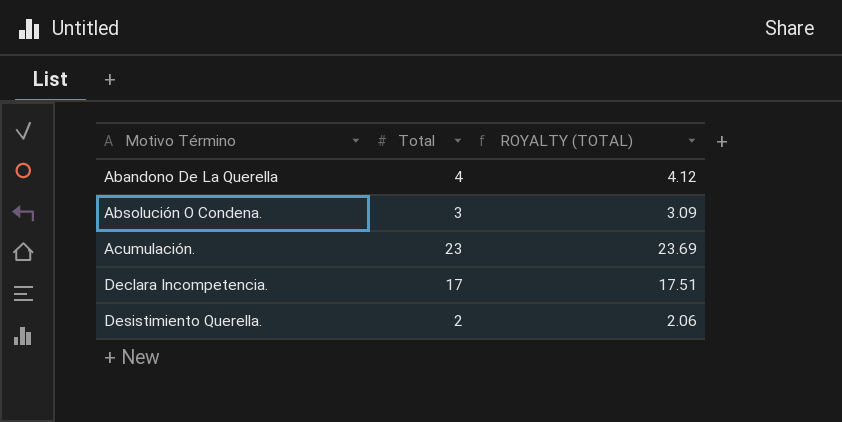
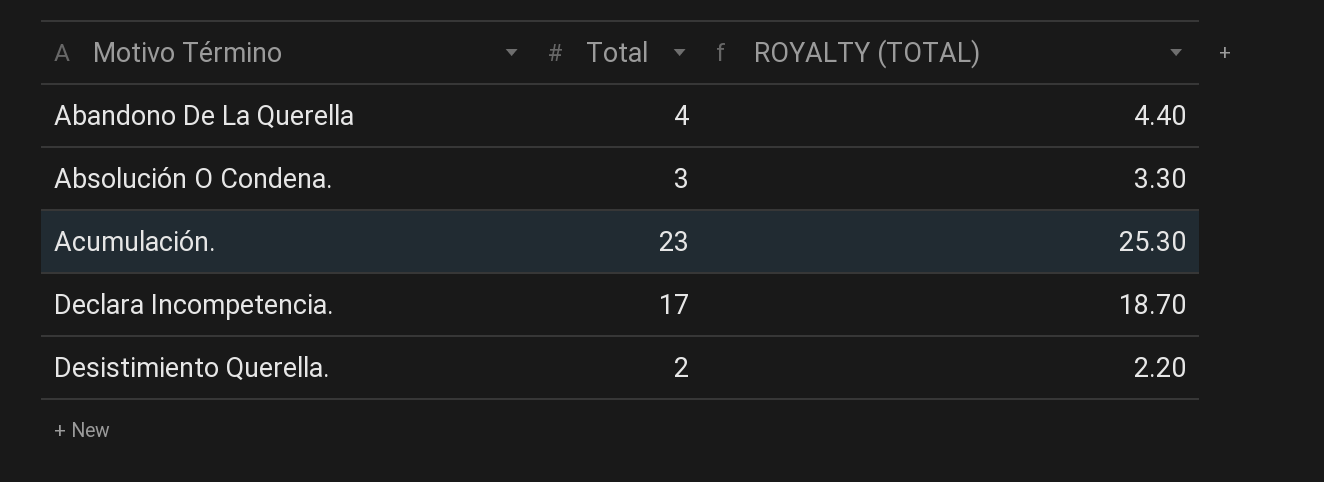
column ROYALTY (TOTAL) | formula: [Total] * 1.03 -> [Total] * 1.1

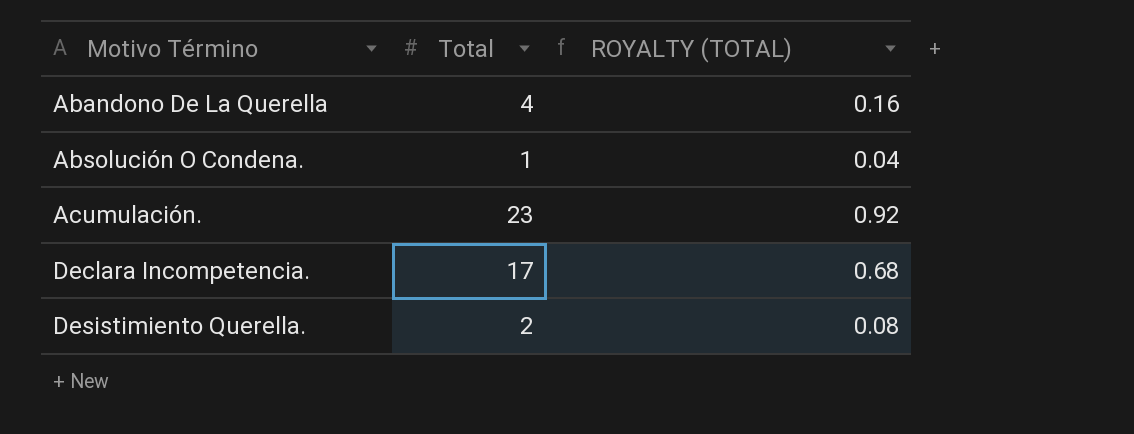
column ROYALTY (TOTAL) | formula: [Total] * 1.1 -> [Total] * 0.04
Absolución O Condena. | Total: 3 -> 1

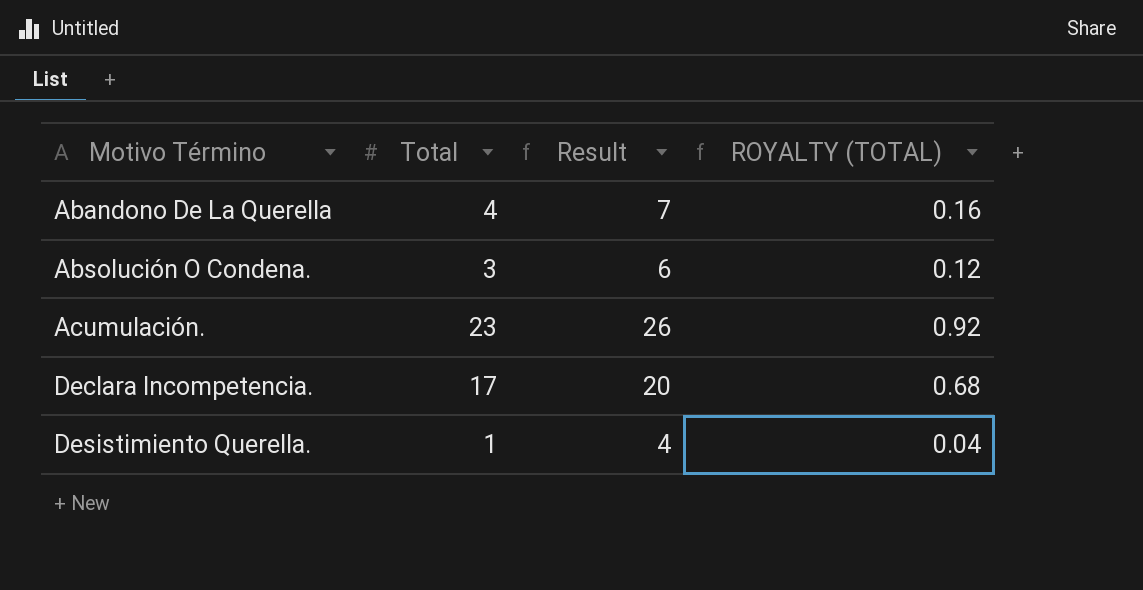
column Result | formula: none -> [Total] + 3
Absolución O Condena. | Total: 1 -> 3
Absolución O Condena. | ROYALTY (TOTAL): 0.04 -> 0.12
Desistimiento Querella. | Total: 2 -> 1
Desistimiento Querella. | ROYALTY (TOTAL): 0.08 -> 0.04

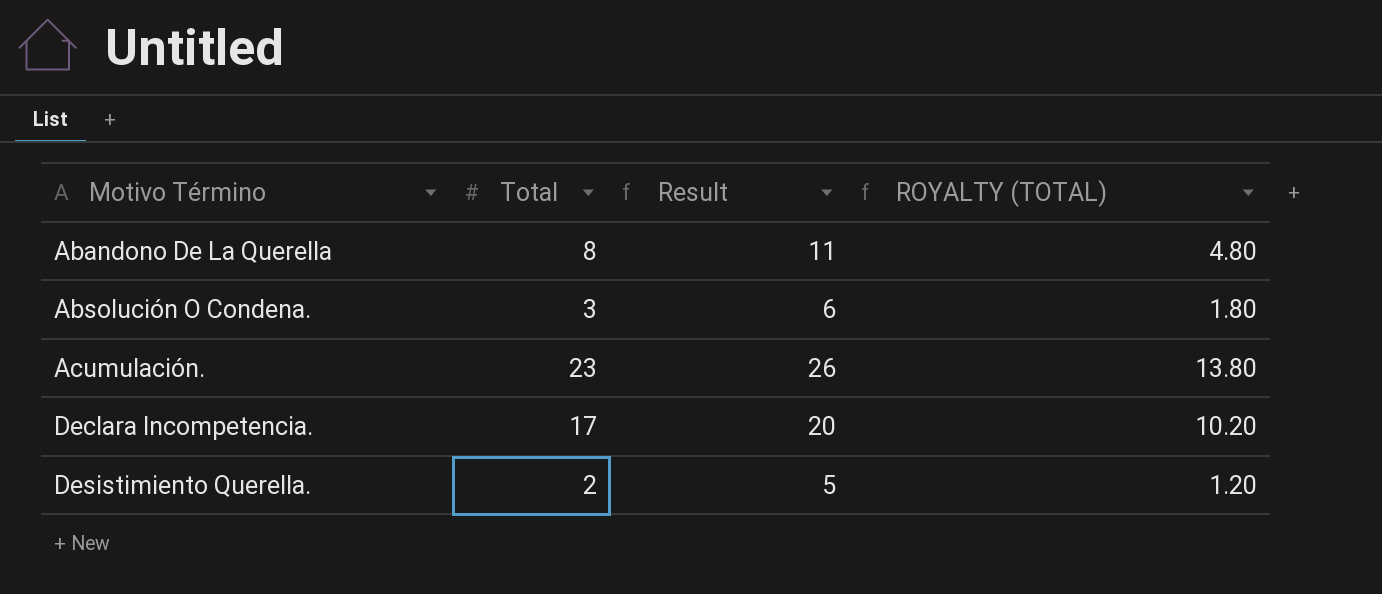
column ROYALTY (TOTAL) | formula: [Total] * 0.04 -> [Total] * 0.6
Abandono De La Querella | Total: 4 -> 8
Abandono De La Querella | Result: 7 -> 11
Desistimiento Querella. | Total: 1 -> 2
Desistimiento Querella. | Result: 4 -> 5

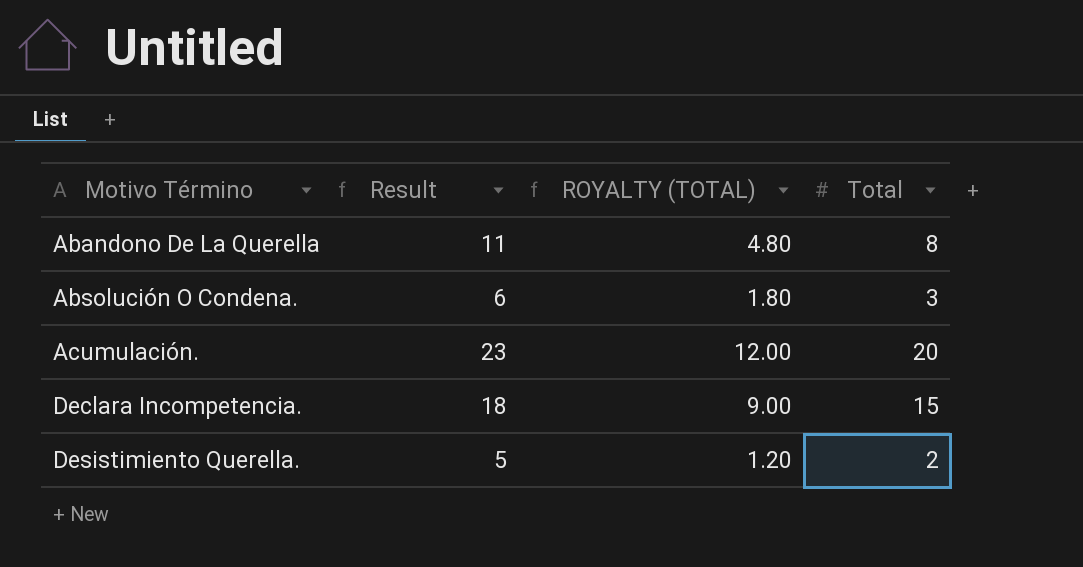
column Total | position: 2 -> 4
Acumulación. | Result: 26 -> 23
Acumulación. | ROYALTY (TOTAL): 13.80 -> 12.00
Acumulación. | Total: 23 -> 20
Declara Incompetencia. | Result: 20 -> 18
Declara Incompetencia. | ROYALTY (TOTAL): 10.20 -> 9.00
Declara Incompetencia. | Total: 17 -> 15

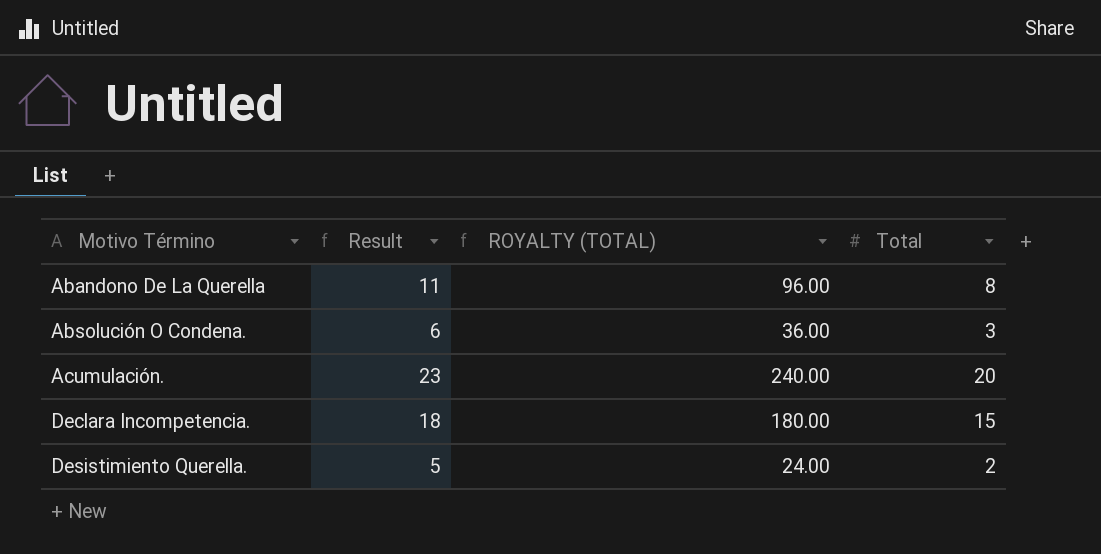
column ROYALTY (TOTAL) | formula: [Total] * 0.6 -> [Total] * 12

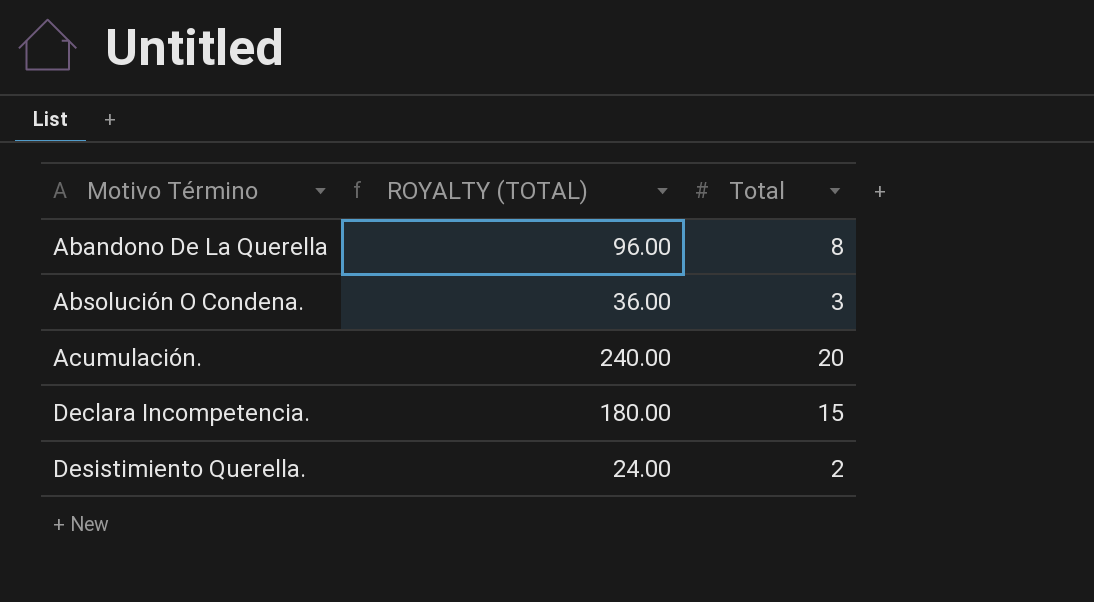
column Result | formula: [Total] + 3 -> none

